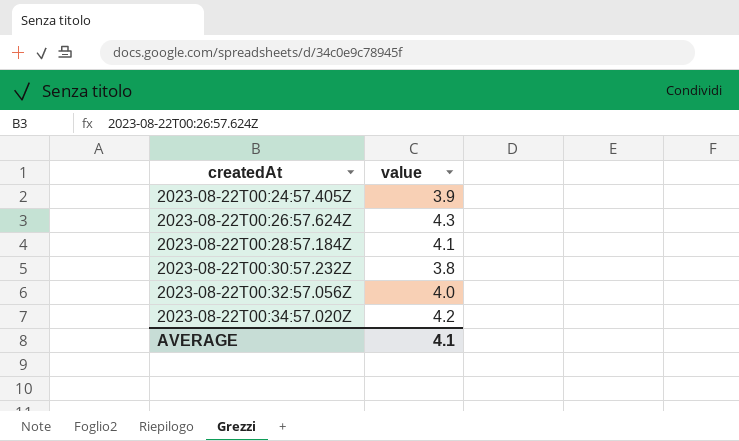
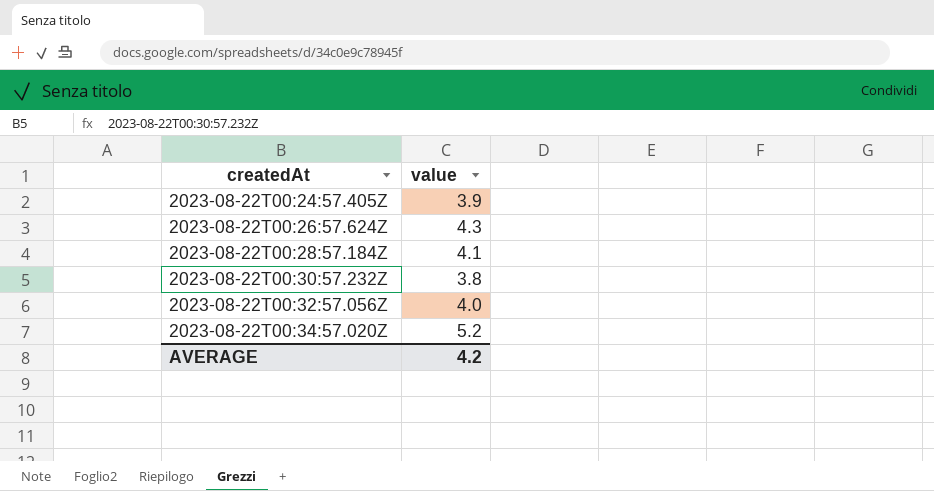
2023-08-22T00:34:57.020Z | value: 4.2 -> 5.2
AVERAGE | value: 4.1 -> 4.2

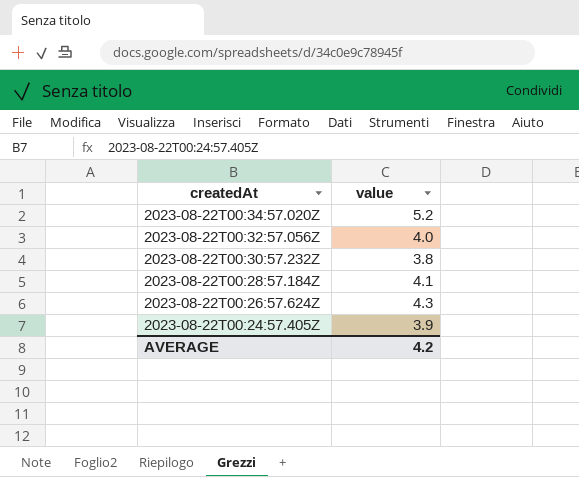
row order: createdAt ascending -> createdAt descending

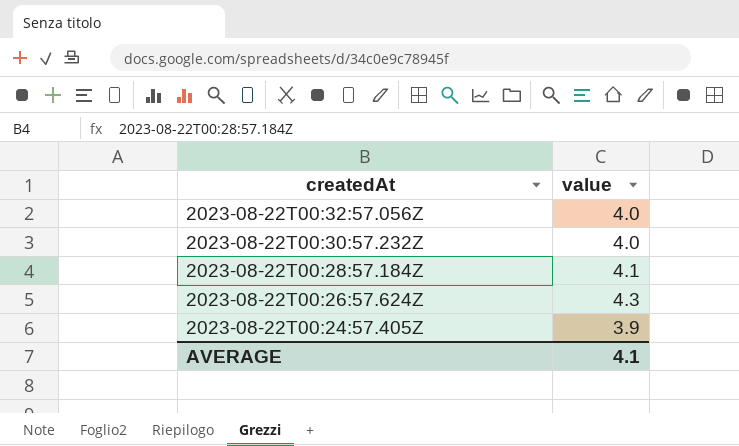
row 2023-08-22T00:34:57.020Z: 5.2 -> none
2023-08-22T00:30:57.232Z | value: 3.8 -> 4.0
AVERAGE | value: 4.2 -> 4.1

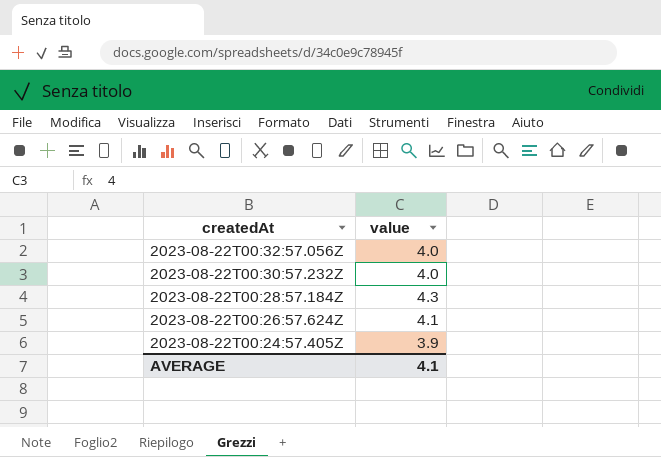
2023-08-22T00:28:57.184Z | value: 4.1 -> 4.3
2023-08-22T00:26:57.624Z | value: 4.3 -> 4.1

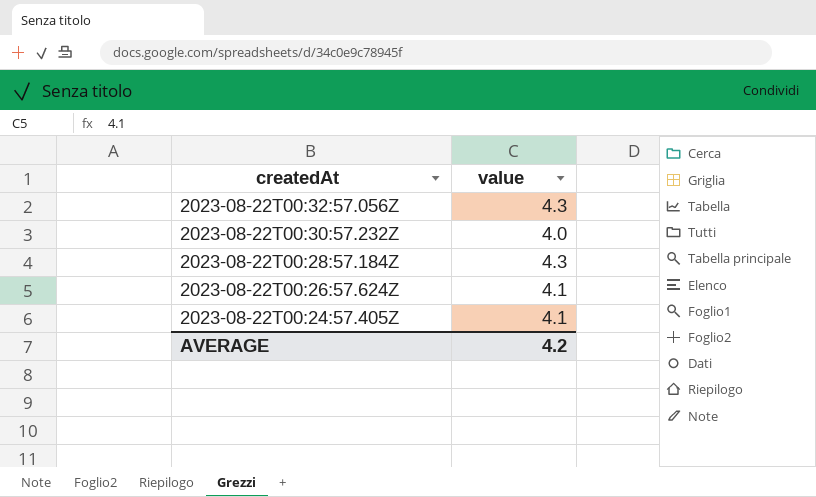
2023-08-22T00:32:57.056Z | value: 4.0 -> 4.3
2023-08-22T00:24:57.405Z | value: 3.9 -> 4.1
AVERAGE | value: 4.1 -> 4.2

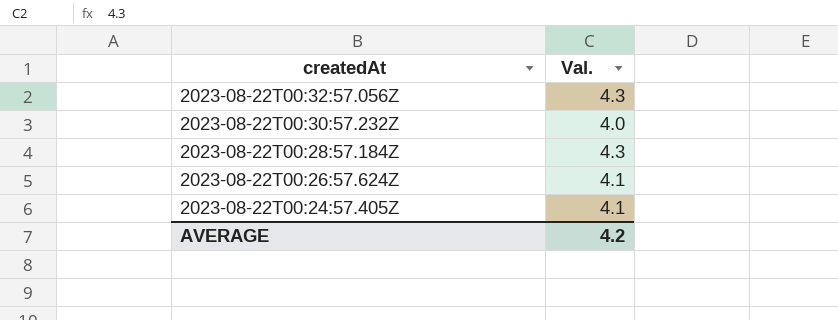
column name: value -> Val.

